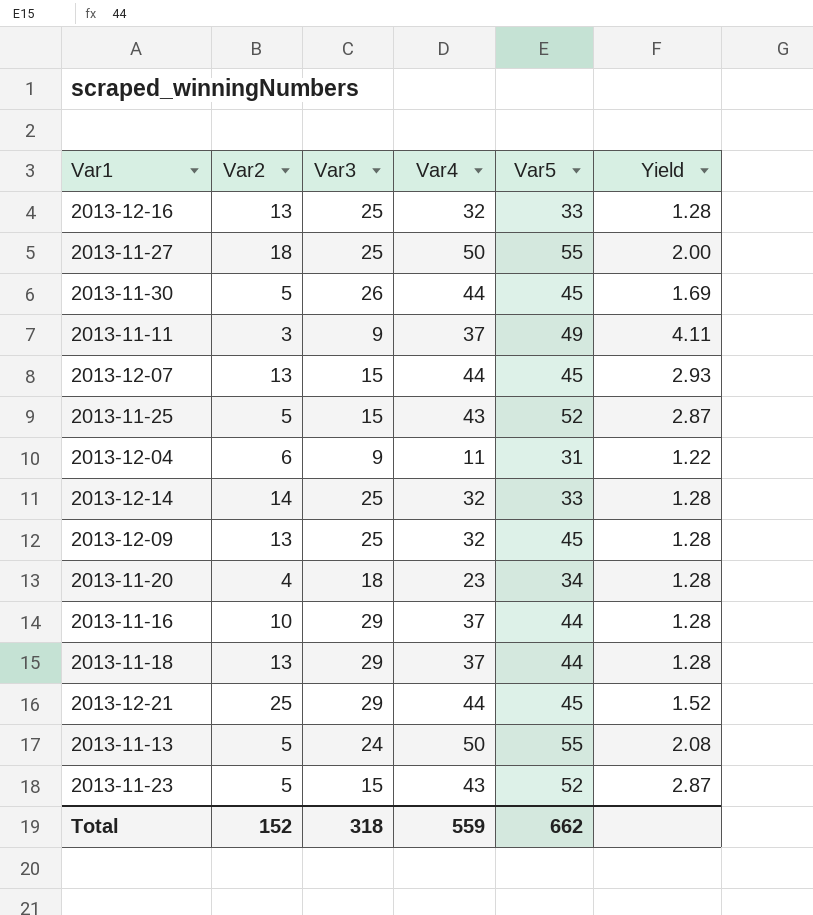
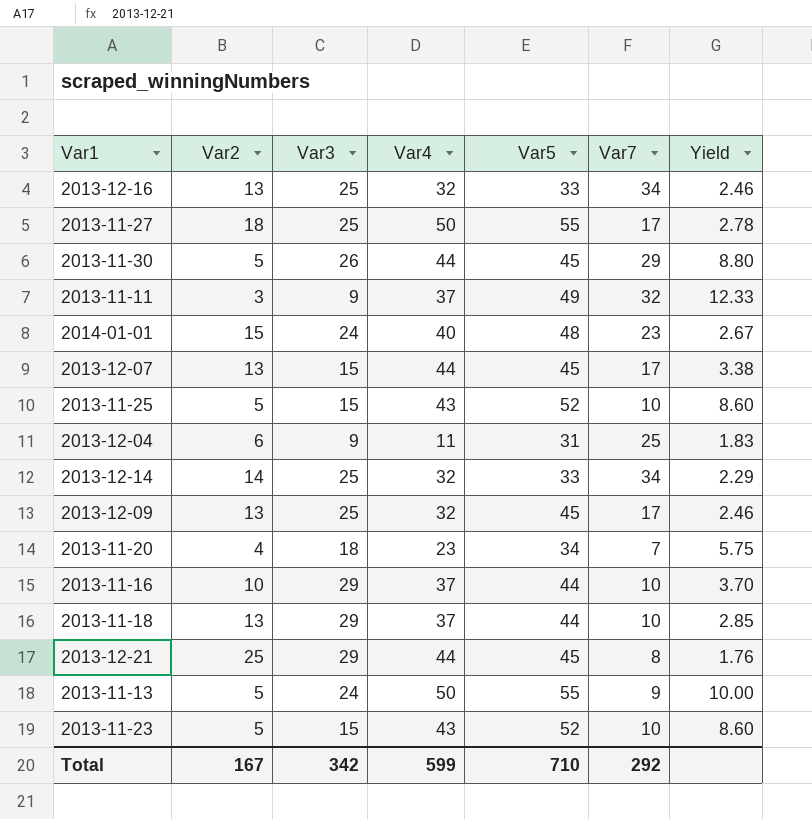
column Var7 | position: none -> 6
column Yield | formula: [Var4] / [Var3] -> [Var4] / [Var2]
row 2014-01-01: none -> 15 | 24 | 40 | 48 | 23 | 2.67
Total | Var2: 152 -> 167
Total | Var3: 318 -> 342
Total | Var4: 559 -> 599
Total | Var5: 662 -> 710

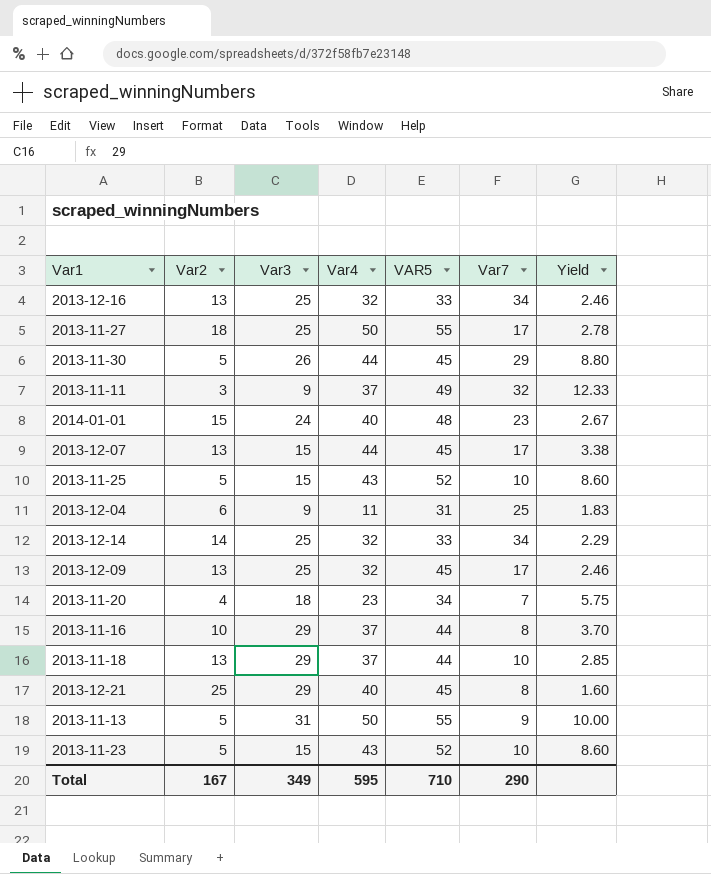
column name: Var5 -> VAR5
2013-11-16 | Var7: 10 -> 8
2013-12-21 | Var4: 44 -> 40
2013-12-21 | Yield: 1.76 -> 1.60
2013-11-13 | Var3: 24 -> 31
Total | Var3: 342 -> 349
Total | Var4: 599 -> 595
Total | Var7: 292 -> 290

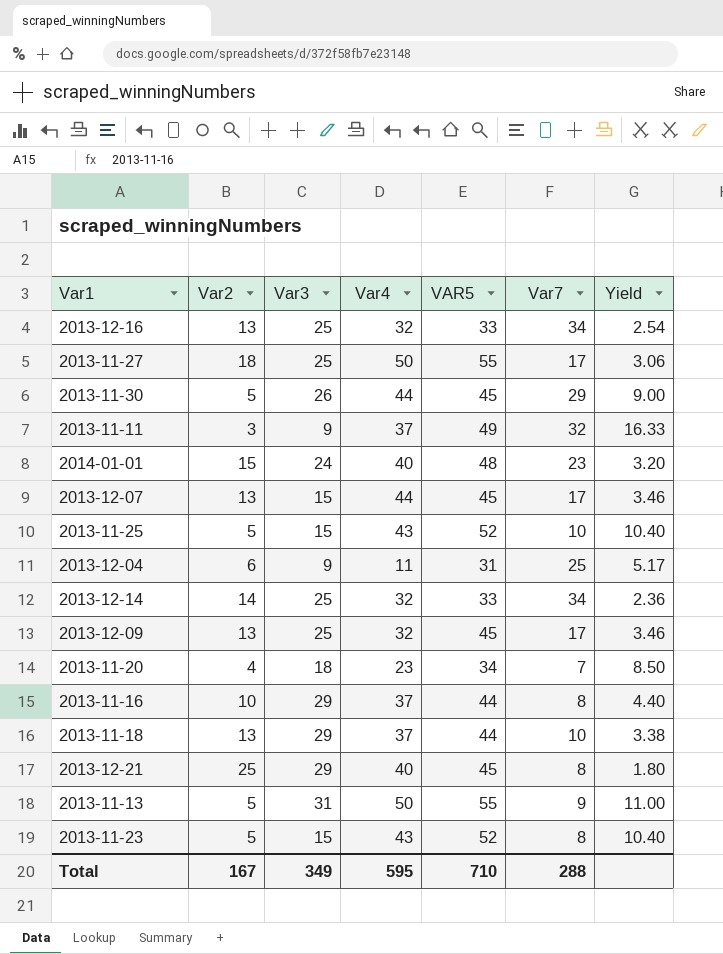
column Yield | formula: [Var4] / [Var2] -> [VAR5] / [Var2]
2013-11-23 | Var7: 10 -> 8
Total | Var7: 290 -> 288

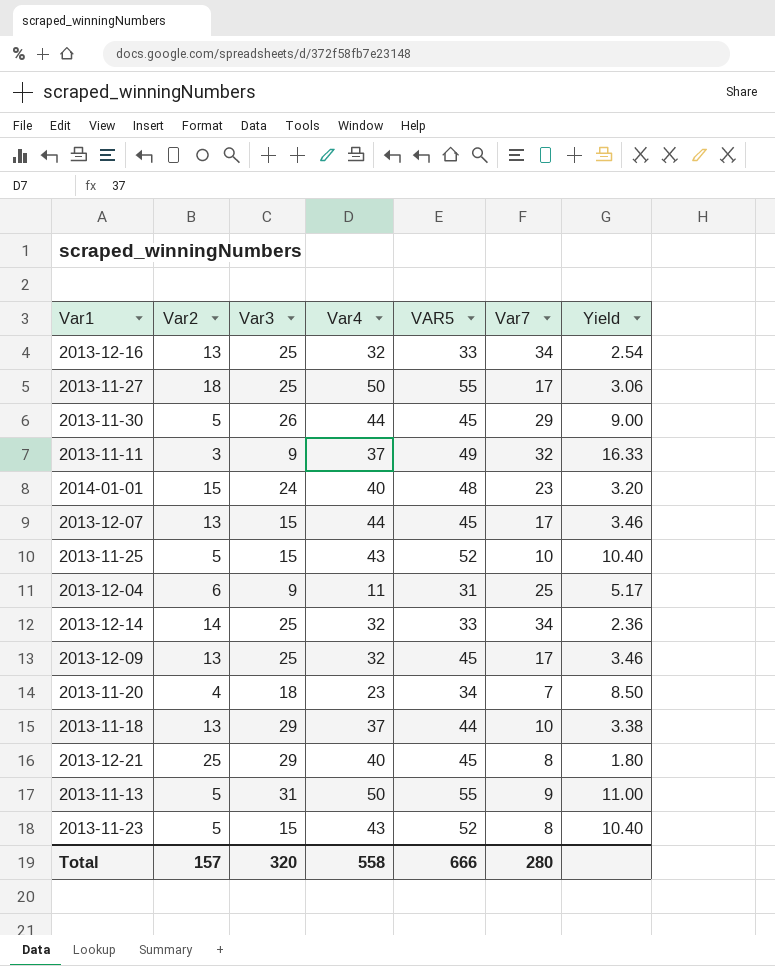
row 2013-11-16: 10 | 29 | 37 | 44 | 8 | 4.40 -> none
Total | Var2: 167 -> 157
Total | Var3: 349 -> 320
Total | Var4: 595 -> 558
Total | VAR5: 710 -> 666
Total | Var7: 288 -> 280

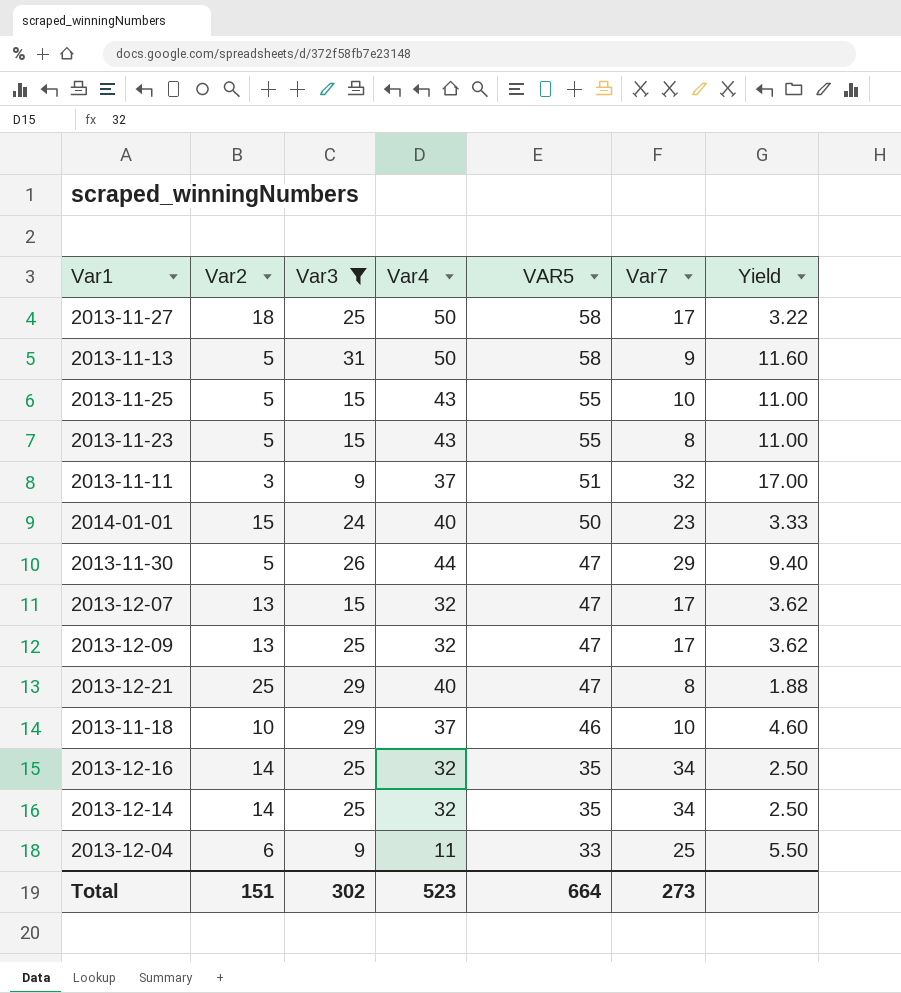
filter: none -> Var3 != 18
row order: none -> VAR5 descending
2013-11-27 | VAR5: 55 -> 58
2013-11-27 | Yield: 3.06 -> 3.22
2013-11-13 | VAR5: 55 -> 58
2013-11-13 | Yield: 11.00 -> 11.60
2013-11-25 | VAR5: 52 -> 55
2013-11-25 | Yield: 10.40 -> 11.00
2013-11-23 | VAR5: 52 -> 55
2013-11-23 | Yield: 10.40 -> 11.00
2013-11-11 | VAR5: 49 -> 51
2013-11-11 | Yield: 16.33 -> 17.00
2014-01-01 | VAR5: 48 -> 50
2014-01-01 | Yield: 3.20 -> 3.33
2013-11-30 | VAR5: 45 -> 47
2013-11-30 | Yield: 9.00 -> 9.40
2013-12-07 | Var4: 44 -> 32
2013-12-07 | VAR5: 45 -> 47
2013-12-07 | Yield: 3.46 -> 3.62
2013-12-09 | VAR5: 45 -> 47
2013-12-09 | Yield: 3.46 -> 3.62
2013-12-21 | VAR5: 45 -> 47
2013-12-21 | Yield: 1.80 -> 1.88
2013-11-18 | Var2: 13 -> 10
2013-11-18 | VAR5: 44 -> 46
2013-11-18 | Yield: 3.38 -> 4.60
2013-12-16 | Var2: 13 -> 14
2013-12-16 | VAR5: 33 -> 35
2013-12-16 | Yield: 2.54 -> 2.50
2013-12-14 | VAR5: 33 -> 35
2013-12-14 | Yield: 2.36 -> 2.50
2013-12-04 | VAR5: 31 -> 33
2013-12-04 | Yield: 5.17 -> 5.50
Total | Var2: 157 -> 151
Total | Var3: 320 -> 302
Total | Var4: 558 -> 523
Total | VAR5: 666 -> 664
Total | Var7: 280 -> 273

